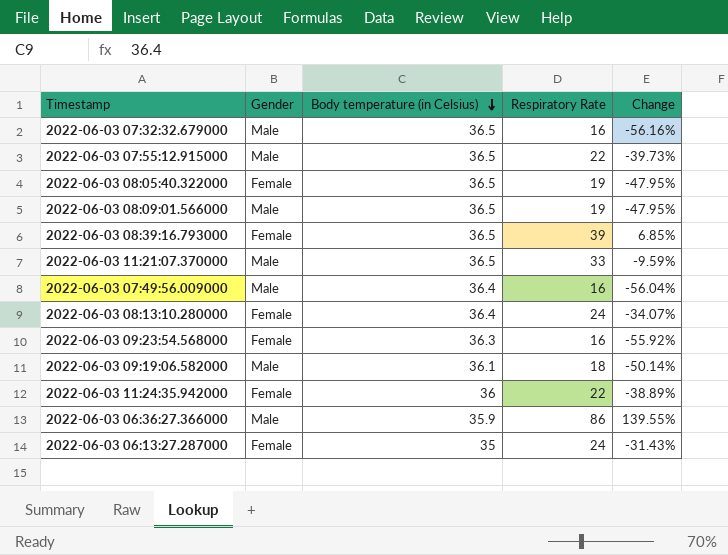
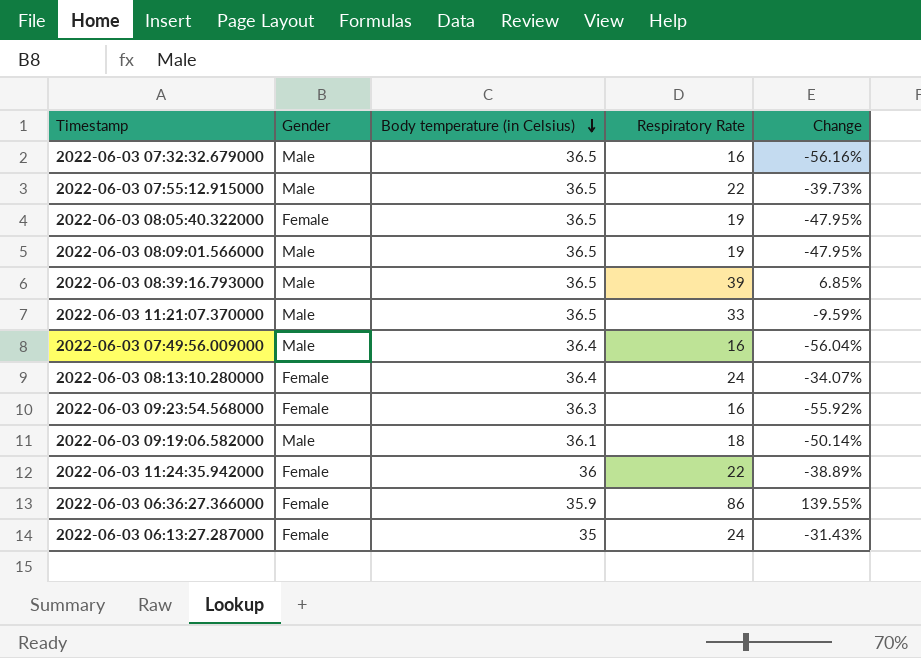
2022-06-03 08:39:16.793000 | Gender: Female -> Male
2022-06-03 06:36:27.366000 | Gender: Male -> Female

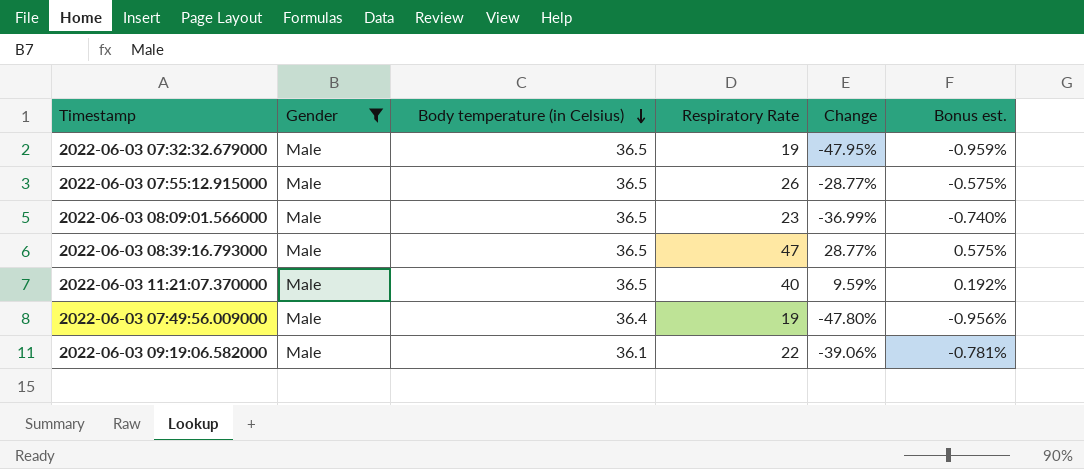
filter: none -> Gender = Male
column Bonus est. | formula: none -> [Change] * 0.02
2022-06-03 07:32:32.679000 | Respiratory Rate: 16 -> 19
2022-06-03 07:32:32.679000 | Change: -56.16% -> -47.95%
2022-06-03 07:55:12.915000 | Respiratory Rate: 22 -> 26
2022-06-03 07:55:12.915000 | Change: -39.73% -> -28.77%
2022-06-03 08:09:01.566000 | Respiratory Rate: 19 -> 23
2022-06-03 08:09:01.566000 | Change: -47.95% -> -36.99%
2022-06-03 08:39:16.793000 | Respiratory Rate: 39 -> 47
2022-06-03 08:39:16.793000 | Change: 6.85% -> 28.77%
2022-06-03 11:21:07.370000 | Respiratory Rate: 33 -> 40
2022-06-03 11:21:07.370000 | Change: -9.59% -> 9.59%
2022-06-03 07:49:56.009000 | Respiratory Rate: 16 -> 19
2022-06-03 07:49:56.009000 | Change: -56.04% -> -47.80%
2022-06-03 09:19:06.582000 | Respiratory Rate: 18 -> 22
2022-06-03 09:19:06.582000 | Change: -50.14% -> -39.06%

